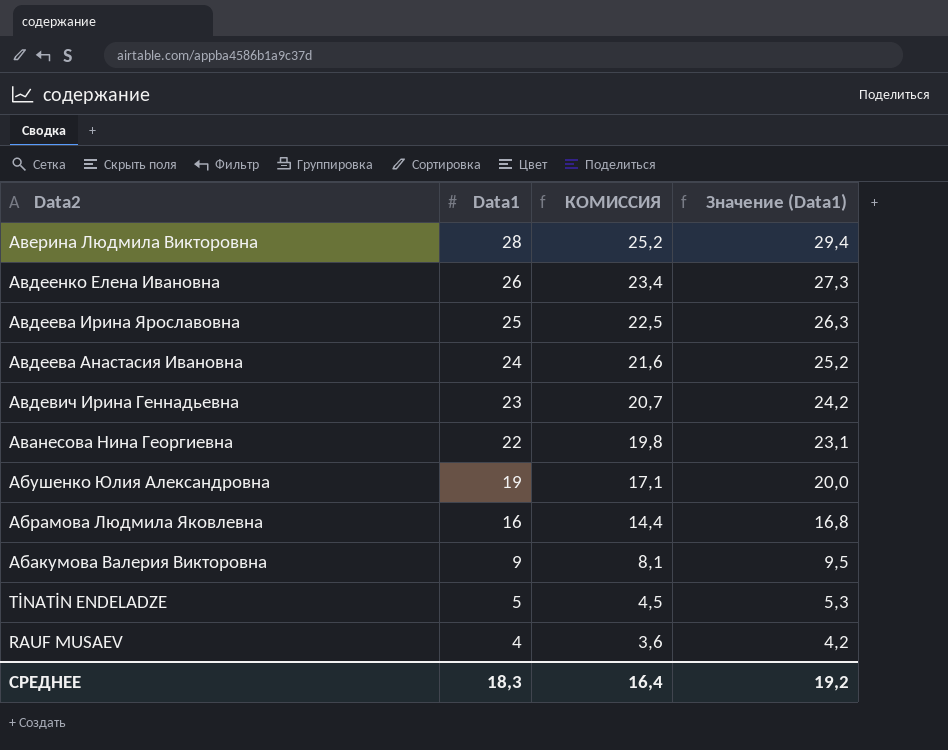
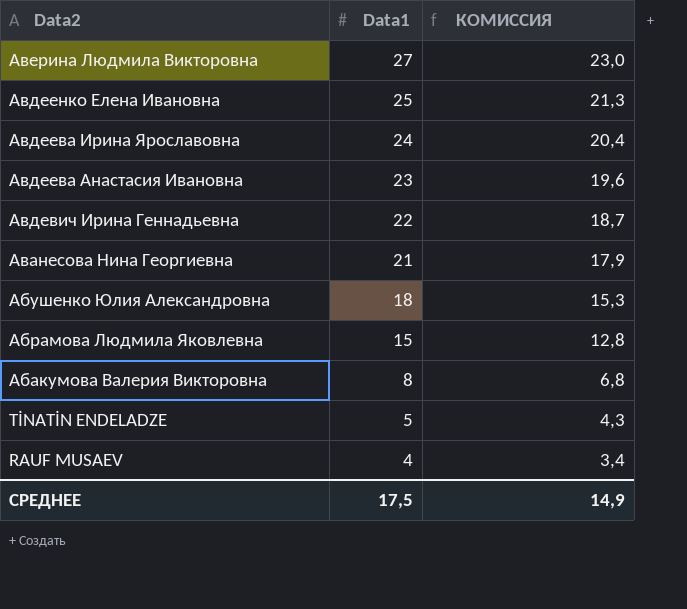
column Значение (Data1) | formula: [Data1] * 1,05 -> none
column КОМИССИЯ | formula: [Data1] * 0,9 -> [Data1] * 0,85
Аверина Людмила Викторовна | Data1: 28 -> 27
Авдеенко Елена Ивановна | Data1: 26 -> 25
Авдеева Ирина Ярославовна | Data1: 25 -> 24
Авдеева Анастасия Ивановна | Data1: 24 -> 23
Авдевич Ирина Геннадьевна | Data1: 23 -> 22
Аванесова Нина Георгиевна | Data1: 22 -> 21
Абушенко Юлия Александровна | Data1: 19 -> 18
Абрамова Людмила Яковлевна | Data1: 16 -> 15
Абакумова Валерия Викторовна | Data1: 9 -> 8
СРЕДНЕЕ | Data1: 18,3 -> 17,5
СРЕДНЕЕ | КОМИССИЯ: 16,4 -> 14,9

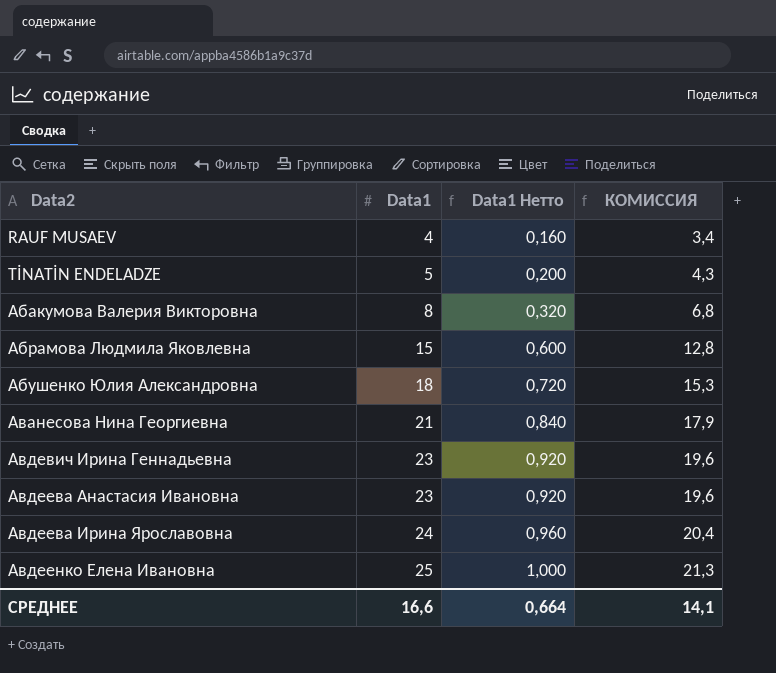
row order: Data2 descending -> Data2 ascending
column Data1 Нетто | formula: none -> [Data1] * 0,04
row Аверина Людмила Викторовна: 27 | 23,0 -> none
Авдевич Ирина Геннадьевна | Data1: 22 -> 23
Авдевич Ирина Геннадьевна | КОМИССИЯ: 18,7 -> 19,6
СРЕДНЕЕ | Data1: 17,5 -> 16,6
СРЕДНЕЕ | КОМИССИЯ: 14,9 -> 14,1

